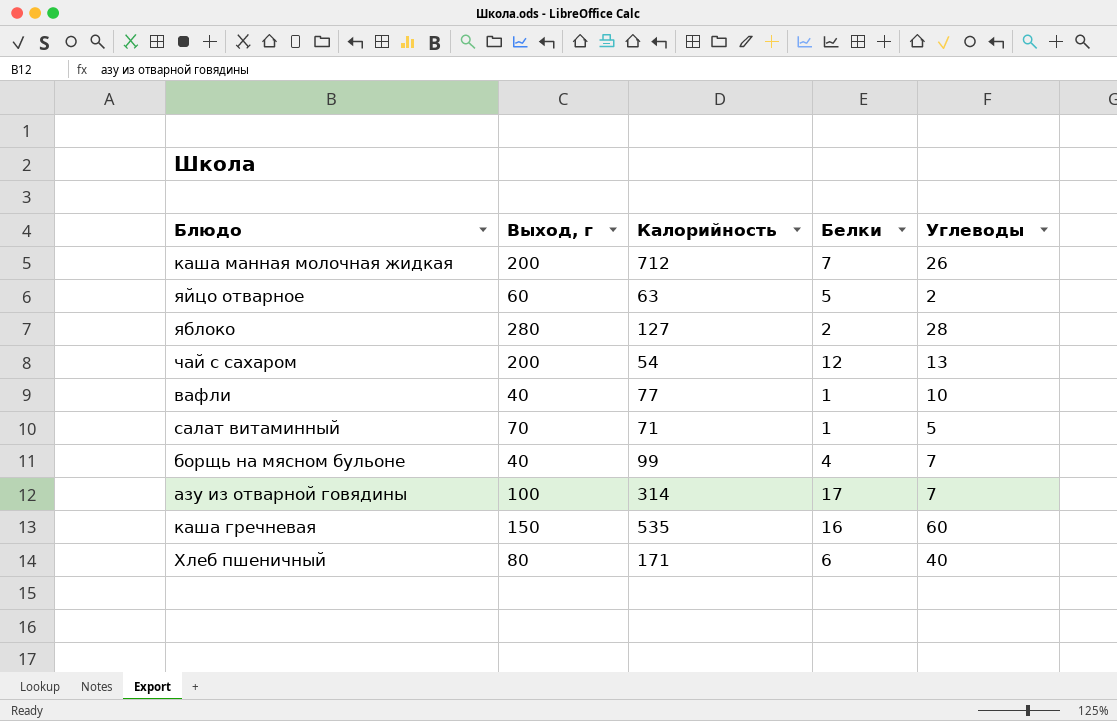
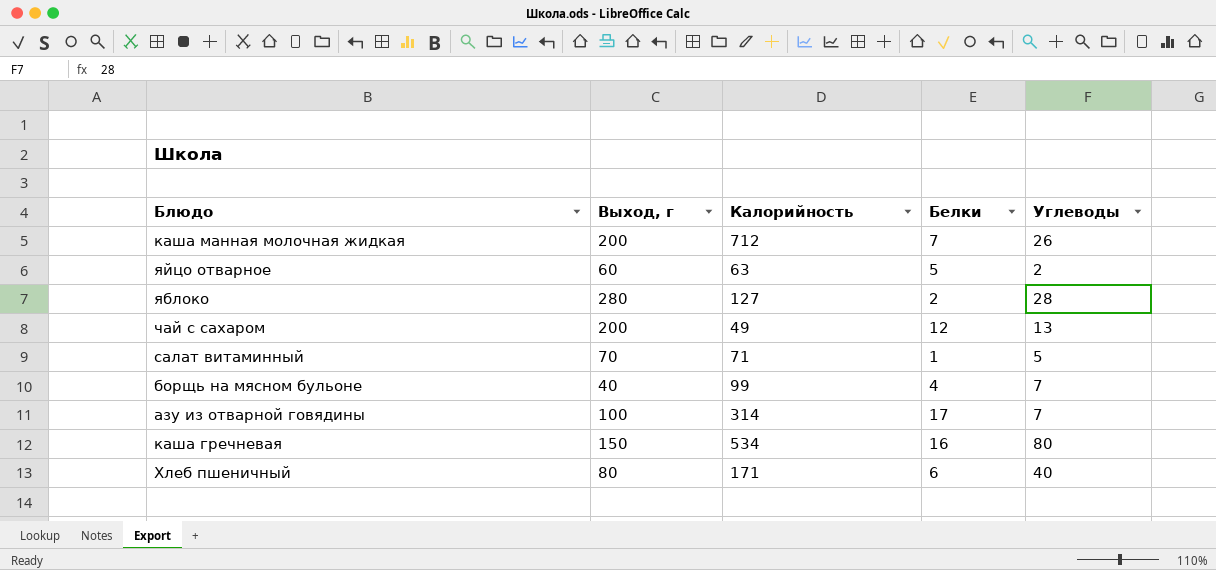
row вафли: 40 | 77 | 1 | 10 -> none
чай с сахаром | Калорийность: 54 -> 49
каша гречневая | Калорийность: 535 -> 534
каша гречневая | Углеводы: 60 -> 80

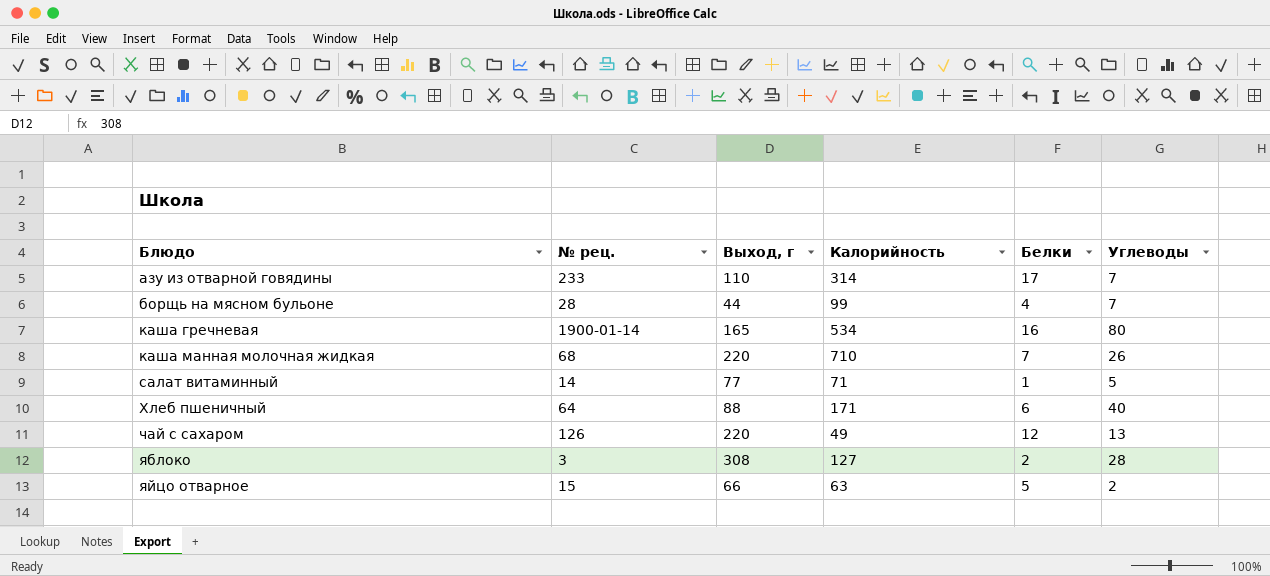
row order: none -> Блюдо ascending
column № рец. | position: none -> 2
азу из отварной говядины | Выход, г: 100 -> 110
борщь на мясном бульоне | Выход, г: 40 -> 44
каша гречневая | Выход, г: 150 -> 165
каша манная молочная жидкая | Выход, г: 200 -> 220
каша манная молочная жидкая | Калорийность: 712 -> 710
салат витаминный | Выход, г: 70 -> 77
Хлеб пшеничный | Выход, г: 80 -> 88
чай с сахаром | Выход, г: 200 -> 220
яблоко | Выход, г: 280 -> 308
яйцо отварное | Выход, г: 60 -> 66

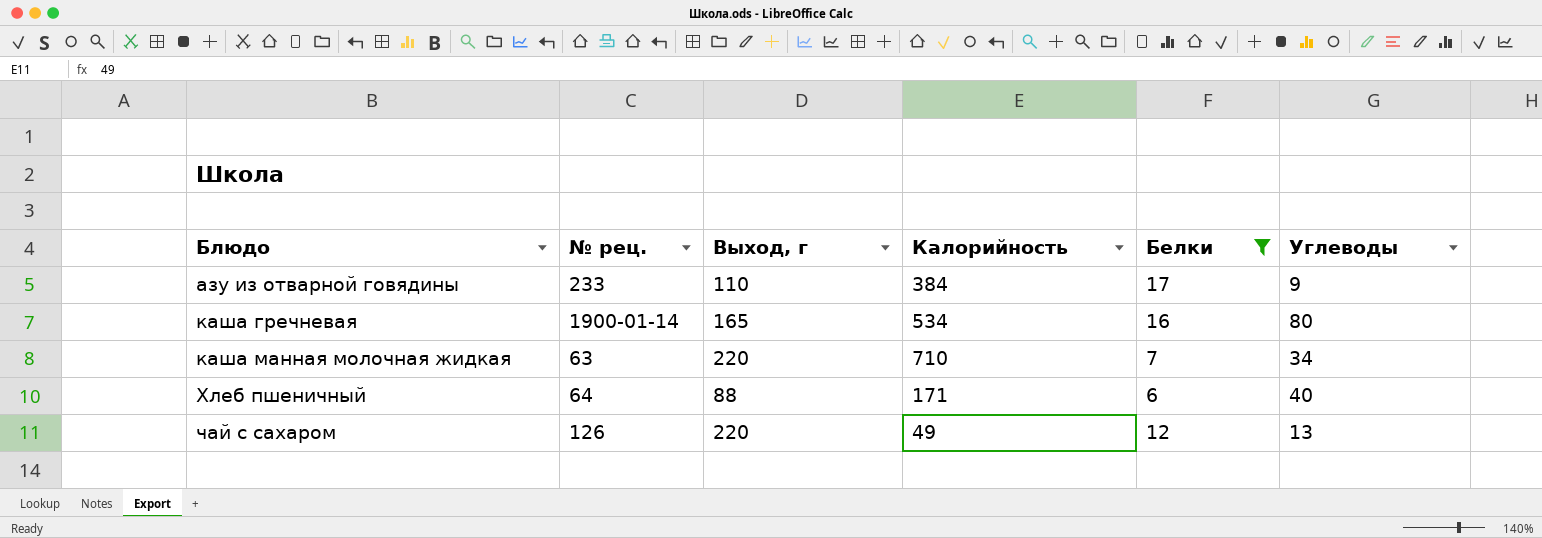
filter: none -> Белки >= 6
азу из отварной говядины | Калорийность: 314 -> 384
азу из отварной говядины | Углеводы: 7 -> 9
каша манная молочная жидкая | № рец.: 68 -> 63
каша манная молочная жидкая | Углеводы: 26 -> 34

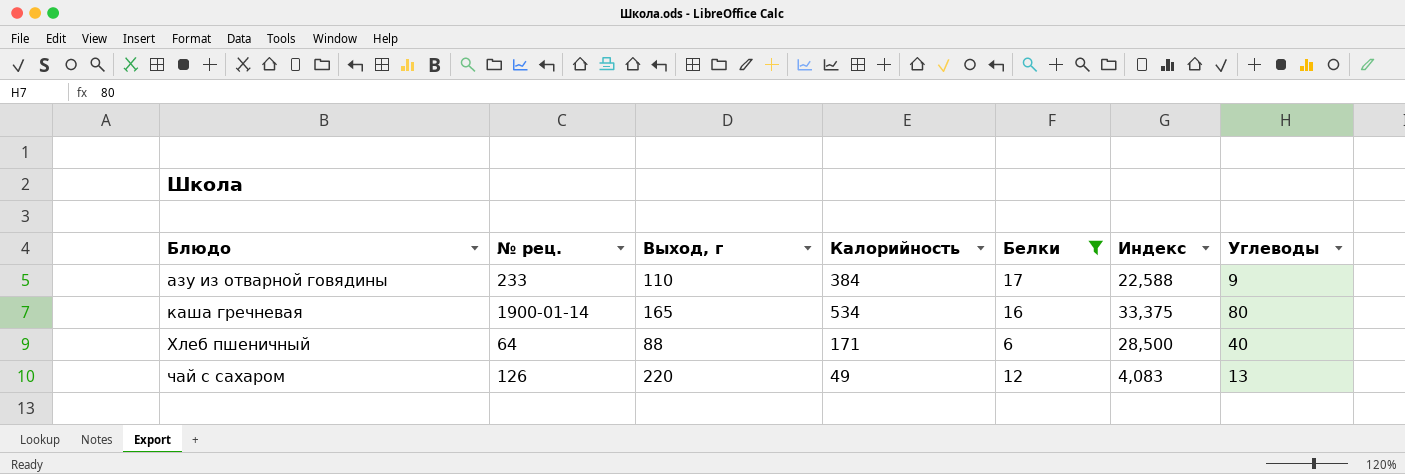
column Индекс | formula: none -> [Калорийность] / [Белки]
row каша манная молочная жидкая: 63 | 220 | 710 | 7 | 34 -> none

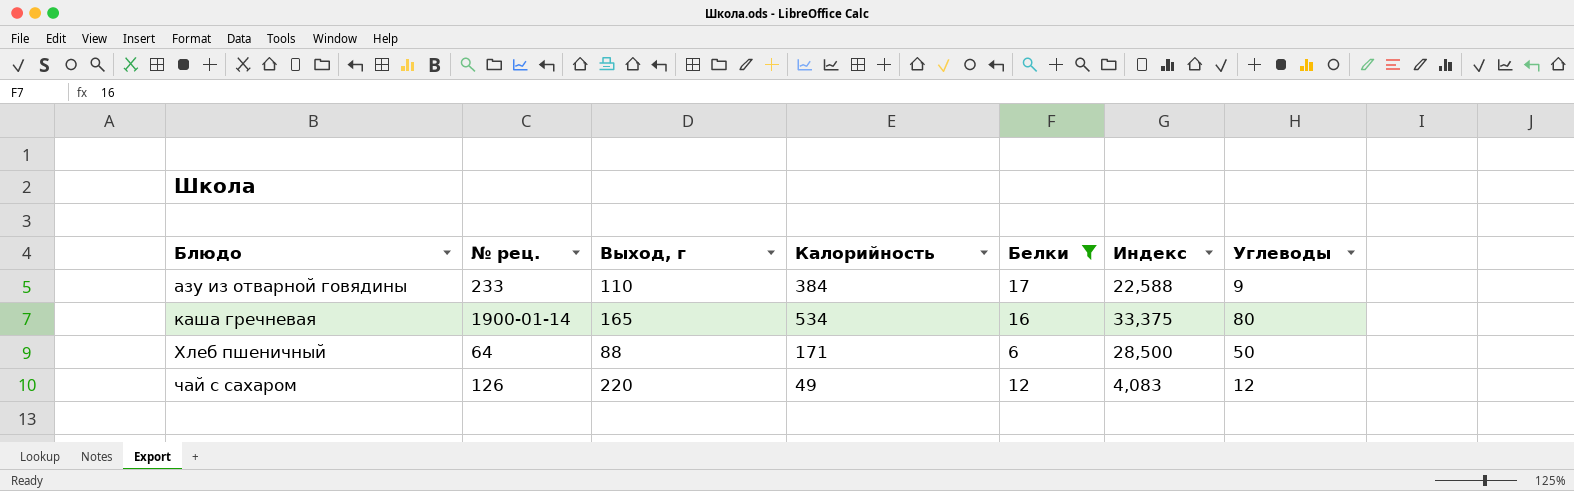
Хлеб пшеничный | Углеводы: 40 -> 50
чай с сахаром | Углеводы: 13 -> 12

